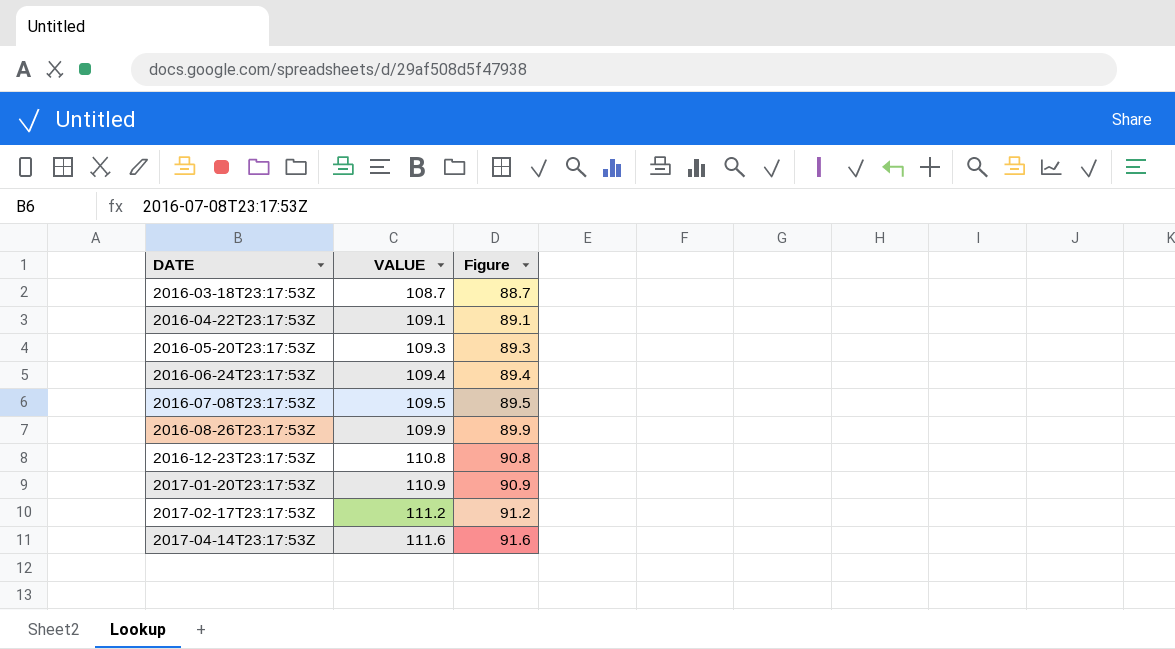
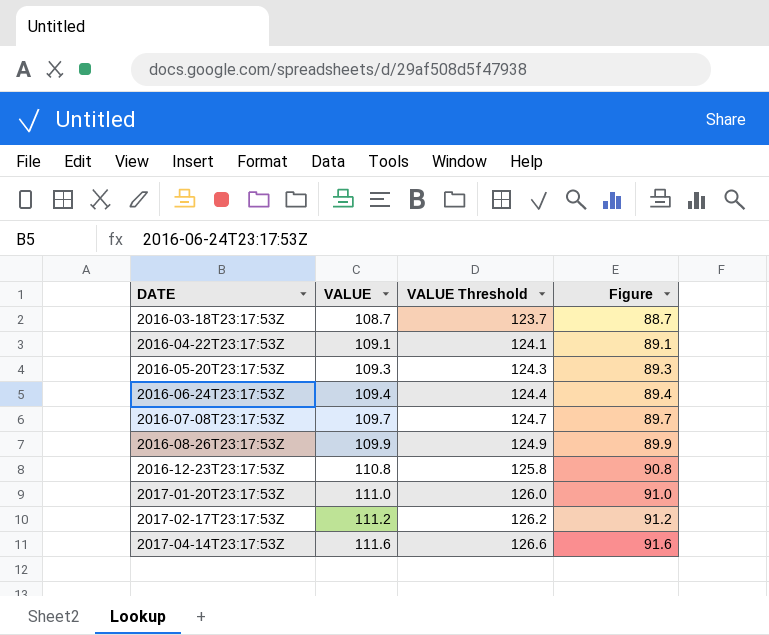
column VALUE Threshold | formula: none -> [VALUE] + 15
2016-07-08T23:17:53Z | VALUE: 109.5 -> 109.7
2016-07-08T23:17:53Z | Figure: 89.5 -> 89.7
2017-01-20T23:17:53Z | VALUE: 110.9 -> 111.0
2017-01-20T23:17:53Z | Figure: 90.9 -> 91.0

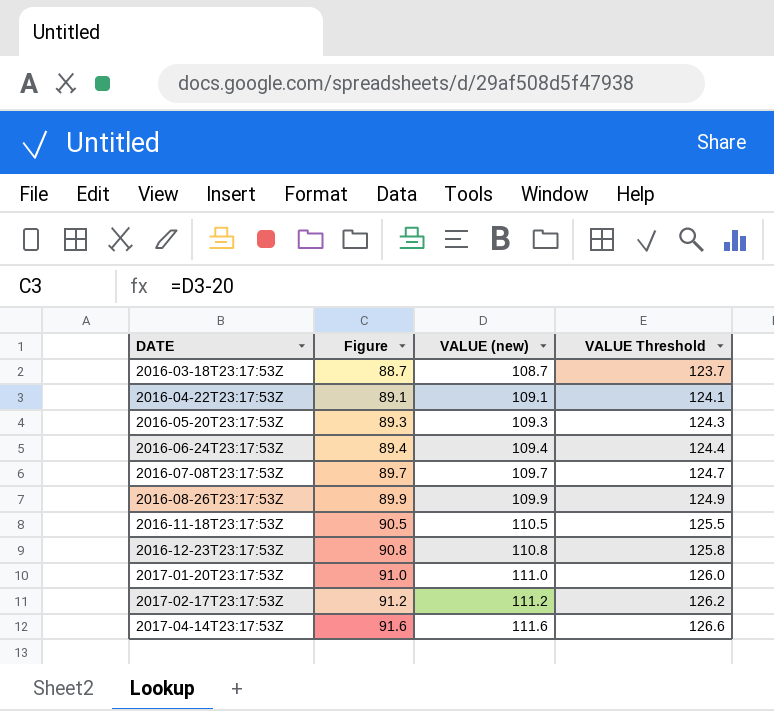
column Figure | position: 4 -> 2
column name: VALUE -> VALUE (new)
row 2016-11-18T23:17:53Z: none -> 90.5 | 110.5 | 125.5

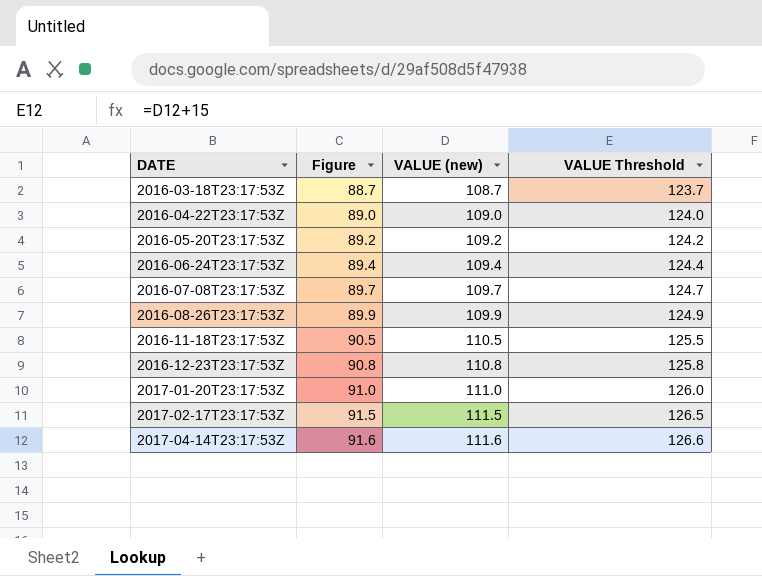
2016-04-22T23:17:53Z | Figure: 89.1 -> 89.0
2016-04-22T23:17:53Z | VALUE (new): 109.1 -> 109.0
2016-04-22T23:17:53Z | VALUE Threshold: 124.1 -> 124.0
2016-05-20T23:17:53Z | Figure: 89.3 -> 89.2
2016-05-20T23:17:53Z | VALUE (new): 109.3 -> 109.2
2016-05-20T23:17:53Z | VALUE Threshold: 124.3 -> 124.2
2017-02-17T23:17:53Z | Figure: 91.2 -> 91.5
2017-02-17T23:17:53Z | VALUE (new): 111.2 -> 111.5
2017-02-17T23:17:53Z | VALUE Threshold: 126.2 -> 126.5

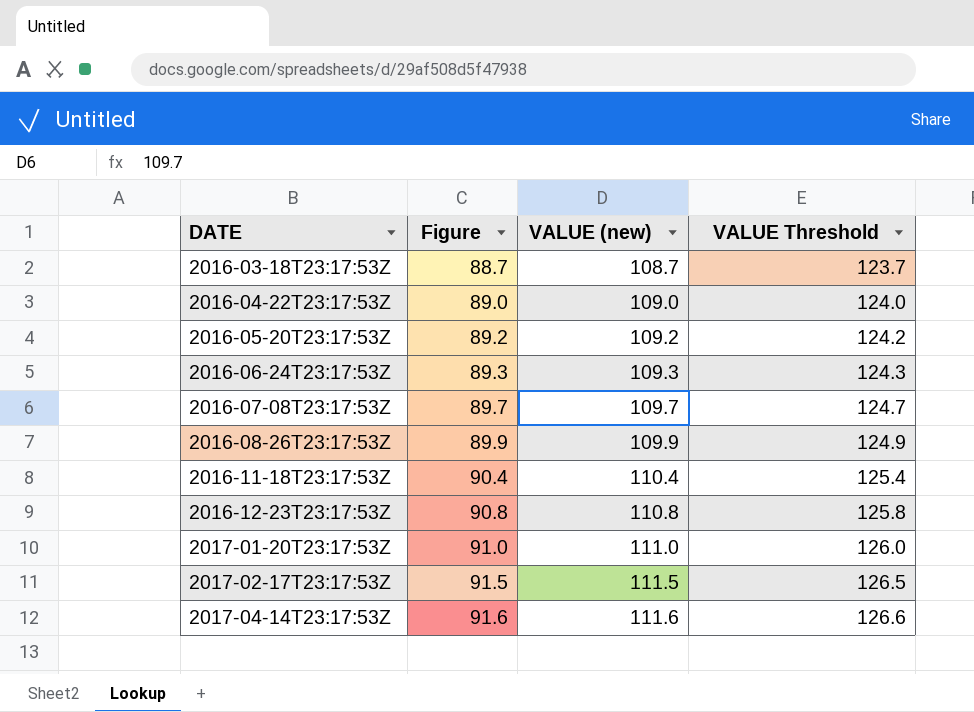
2016-06-24T23:17:53Z | Figure: 89.4 -> 89.3
2016-06-24T23:17:53Z | VALUE (new): 109.4 -> 109.3
2016-06-24T23:17:53Z | VALUE Threshold: 124.4 -> 124.3
2016-11-18T23:17:53Z | Figure: 90.5 -> 90.4
2016-11-18T23:17:53Z | VALUE (new): 110.5 -> 110.4
2016-11-18T23:17:53Z | VALUE Threshold: 125.5 -> 125.4

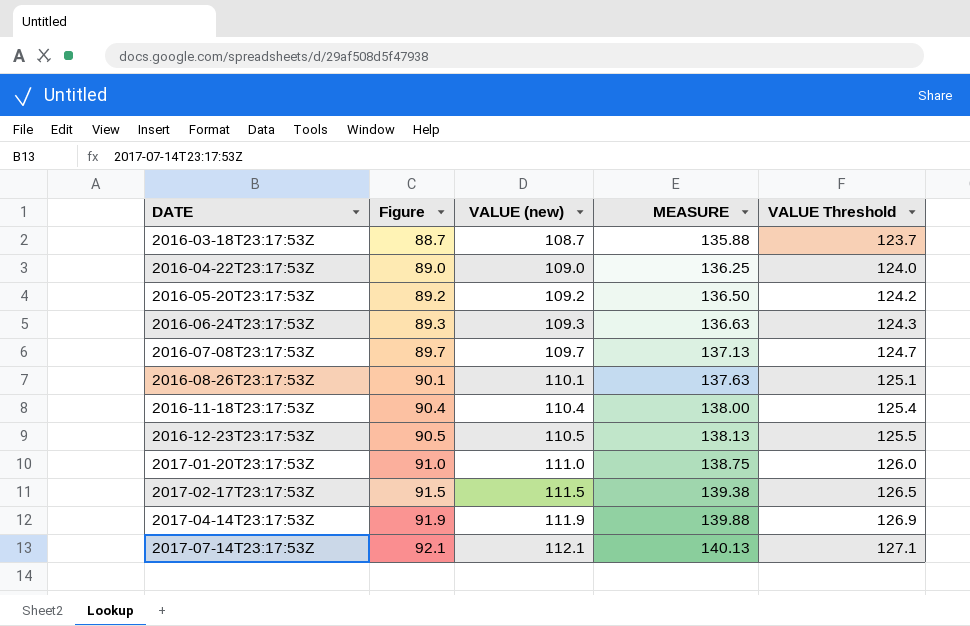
column MEASURE | formula: none -> [VALUE (new)] * 1.25
2016-08-26T23:17:53Z | Figure: 89.9 -> 90.1
2016-08-26T23:17:53Z | VALUE (new): 109.9 -> 110.1
2016-08-26T23:17:53Z | VALUE Threshold: 124.9 -> 125.1
2016-12-23T23:17:53Z | Figure: 90.8 -> 90.5
2016-12-23T23:17:53Z | VALUE (new): 110.8 -> 110.5
2016-12-23T23:17:53Z | VALUE Threshold: 125.8 -> 125.5
2017-04-14T23:17:53Z | Figure: 91.6 -> 91.9
2017-04-14T23:17:53Z | VALUE (new): 111.6 -> 111.9
2017-04-14T23:17:53Z | VALUE Threshold: 126.6 -> 126.9
row 2017-07-14T23:17:53Z: none -> 92.1 | 112.1 | 140.13 | 127.1

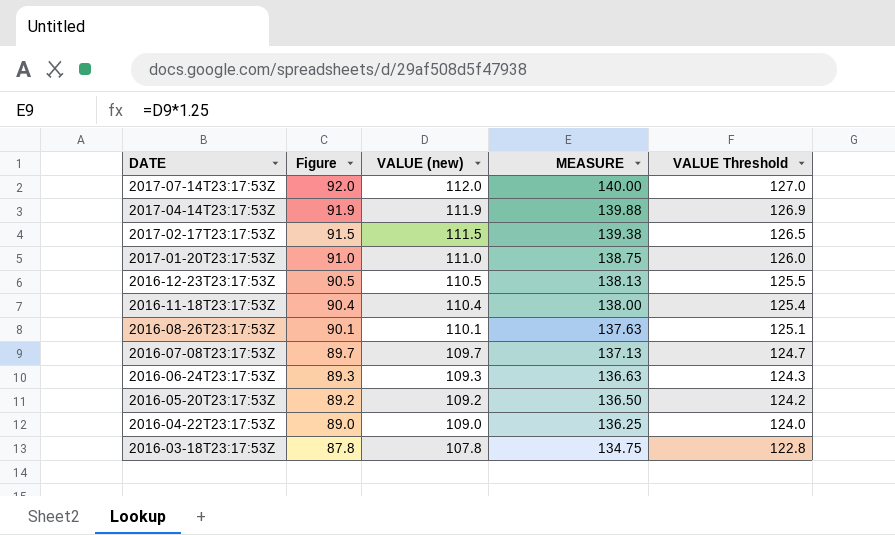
row order: DATE ascending -> DATE descending
2017-07-14T23:17:53Z | Figure: 92.1 -> 92.0
2017-07-14T23:17:53Z | VALUE (new): 112.1 -> 112.0
2017-07-14T23:17:53Z | MEASURE: 140.13 -> 140.00
2017-07-14T23:17:53Z | VALUE Threshold: 127.1 -> 127.0
2016-03-18T23:17:53Z | Figure: 88.7 -> 87.8
2016-03-18T23:17:53Z | VALUE (new): 108.7 -> 107.8
2016-03-18T23:17:53Z | MEASURE: 135.88 -> 134.75
2016-03-18T23:17:53Z | VALUE Threshold: 123.7 -> 122.8

